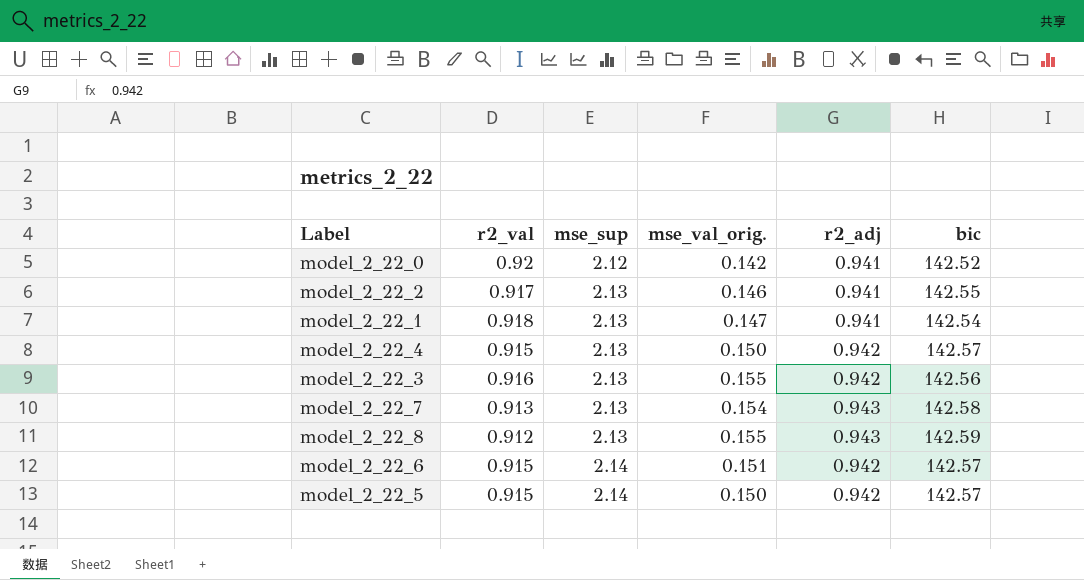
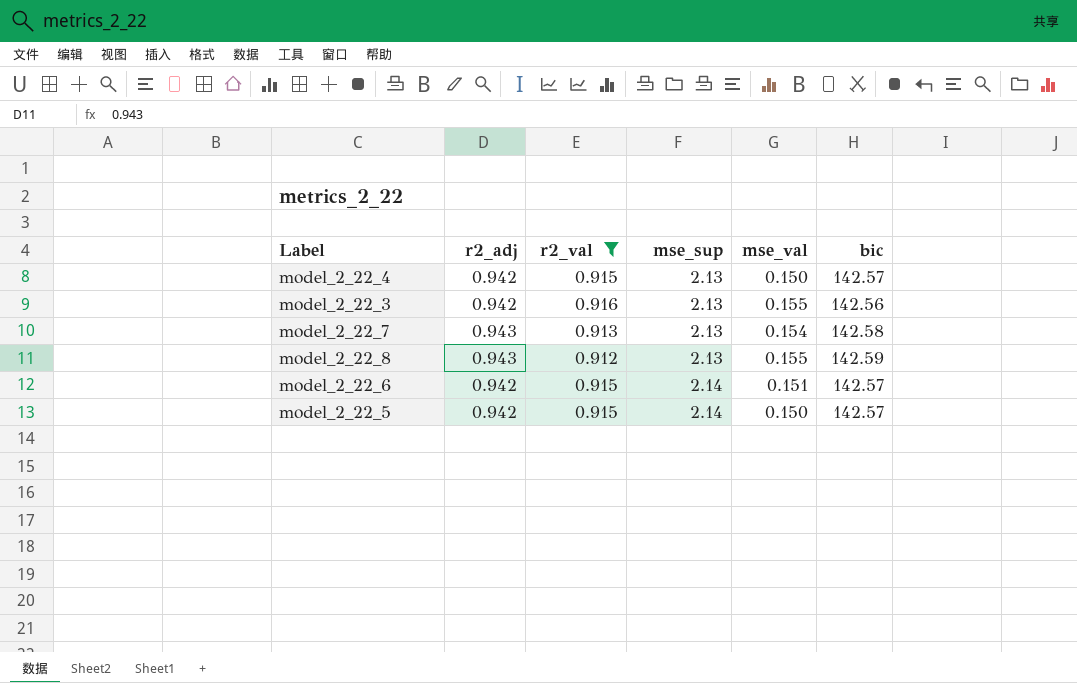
filter: none -> r2_val <= 0.916
column r2_adj | position: 5 -> 2
column name: mse_val_orig. -> mse_val

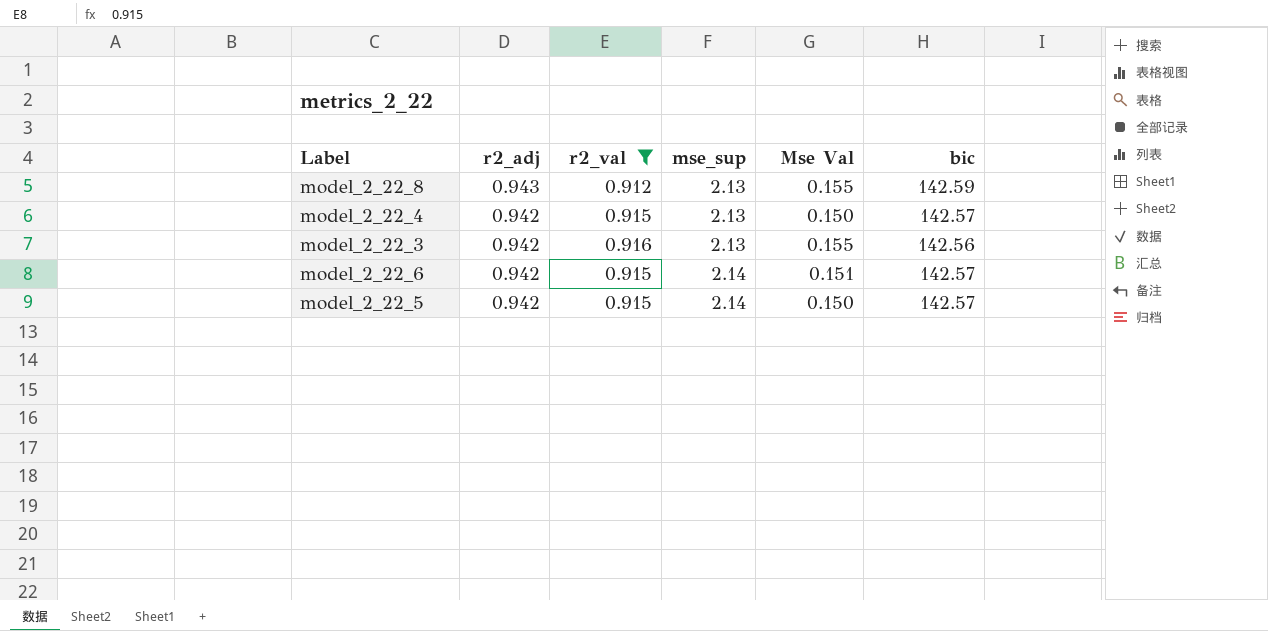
row order: mse_sup ascending -> r2_adj descending
column name: mse_val -> Mse Val
row model_2_22_7: 0.943 | 0.913 | 2.13 | 0.154 | 142.58 -> none

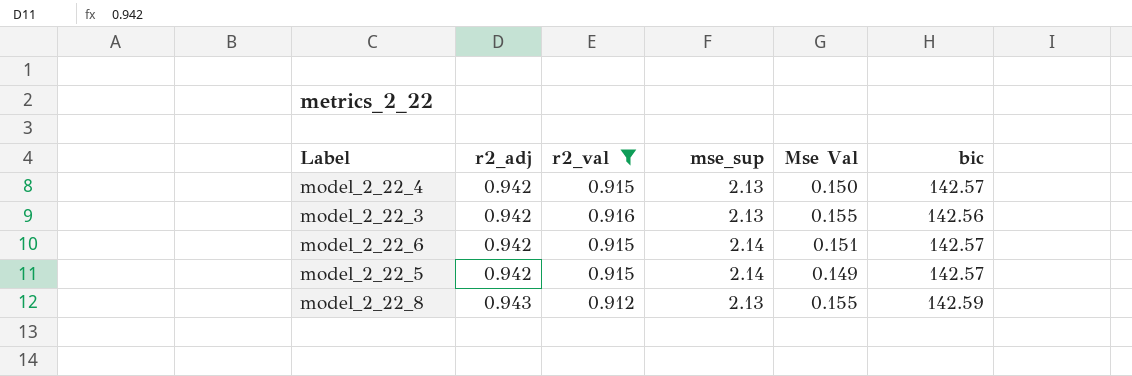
row order: r2_adj descending -> r2_adj ascending
model_2_22_5 | Mse Val: 0.150 -> 0.149

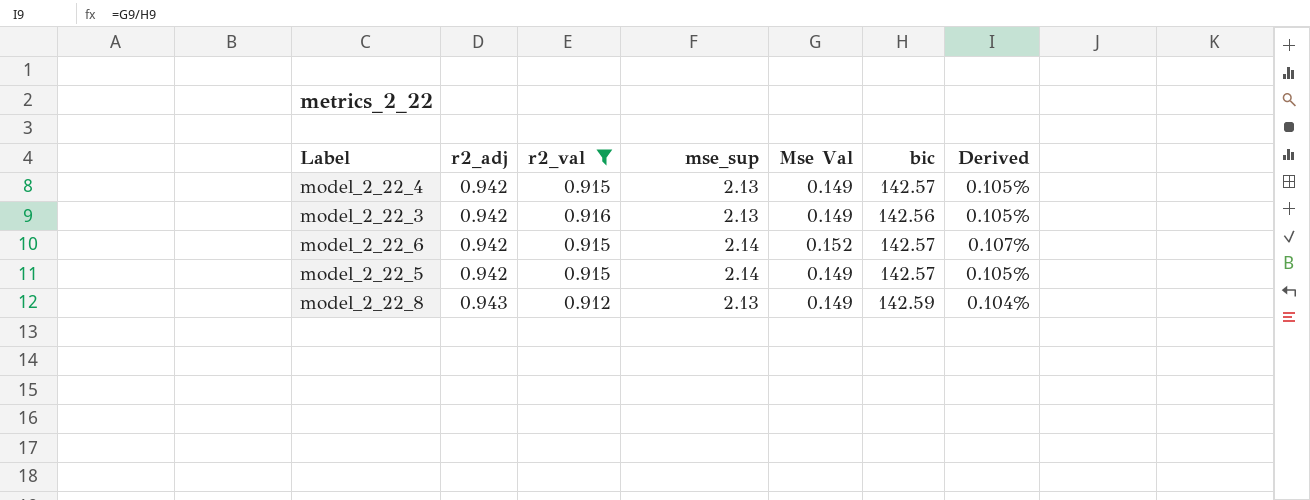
column Derived | formula: none -> [Mse Val] / [bic]
model_2_22_4 | Mse Val: 0.150 -> 0.149
model_2_22_3 | Mse Val: 0.155 -> 0.149
model_2_22_6 | Mse Val: 0.151 -> 0.152
model_2_22_8 | Mse Val: 0.155 -> 0.149

